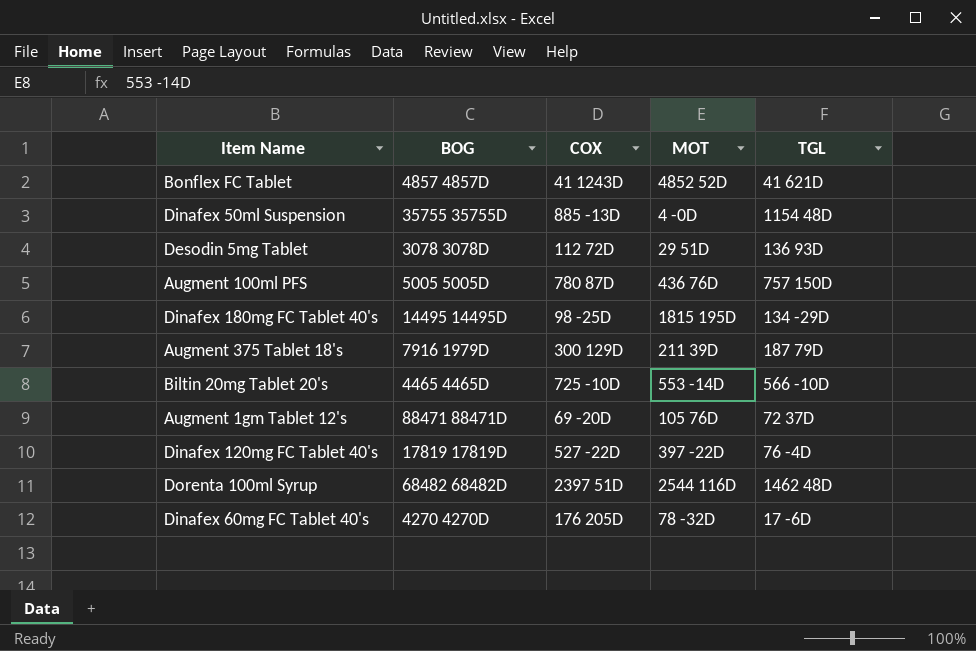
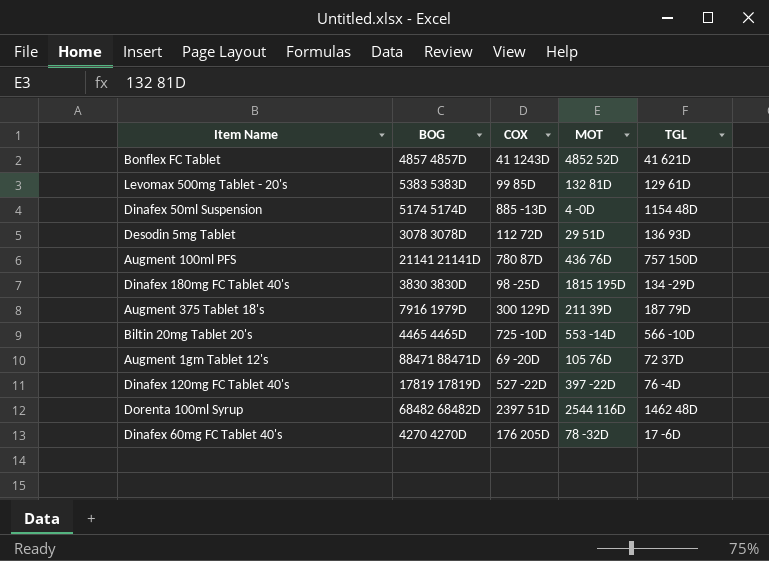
row Levomax 500mg Tablet - 20's: none -> 5383 5383D | 99 85D | 132 81D | 129 61D
Dinafex 50ml Suspension | BOG: 35755 35755D -> 5174 5174D
Augment 100ml PFS | BOG: 5005 5005D -> 21141 21141D
Dinafex 180mg FC Tablet 40's | BOG: 14495 14495D -> 3830 3830D

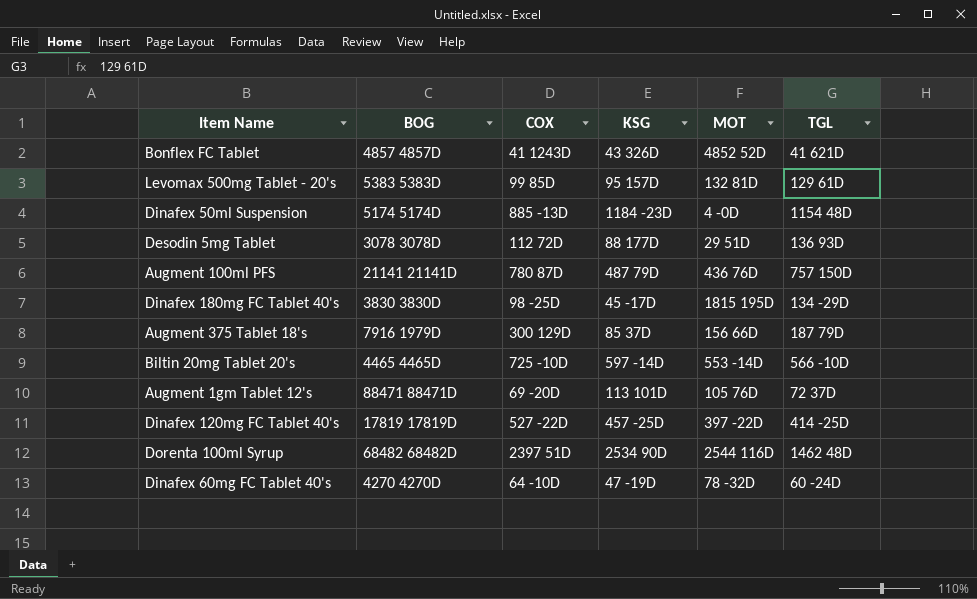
column KSG | position: none -> 4
Augment 375 Tablet 18's | MOT: 211 39D -> 156 66D
Dinafex 120mg FC Tablet 40's | TGL: 76 -4D -> 414 -25D
Dinafex 60mg FC Tablet 40's | COX: 176 205D -> 64 -10D
Dinafex 60mg FC Tablet 40's | TGL: 17 -6D -> 60 -24D

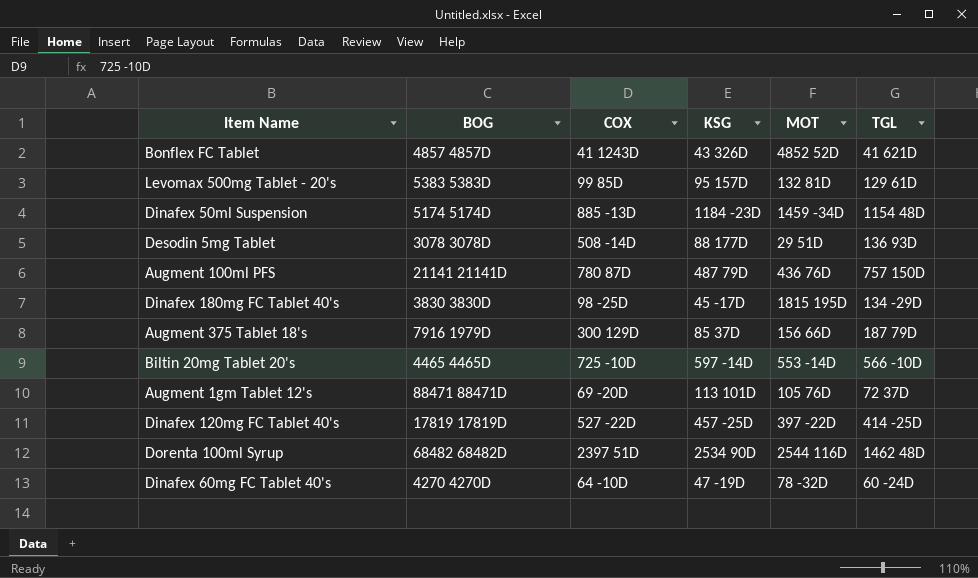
Dinafex 50ml Suspension | MOT: 4 -0D -> 1459 -34D
Desodin 5mg Tablet | COX: 112 72D -> 508 -14D

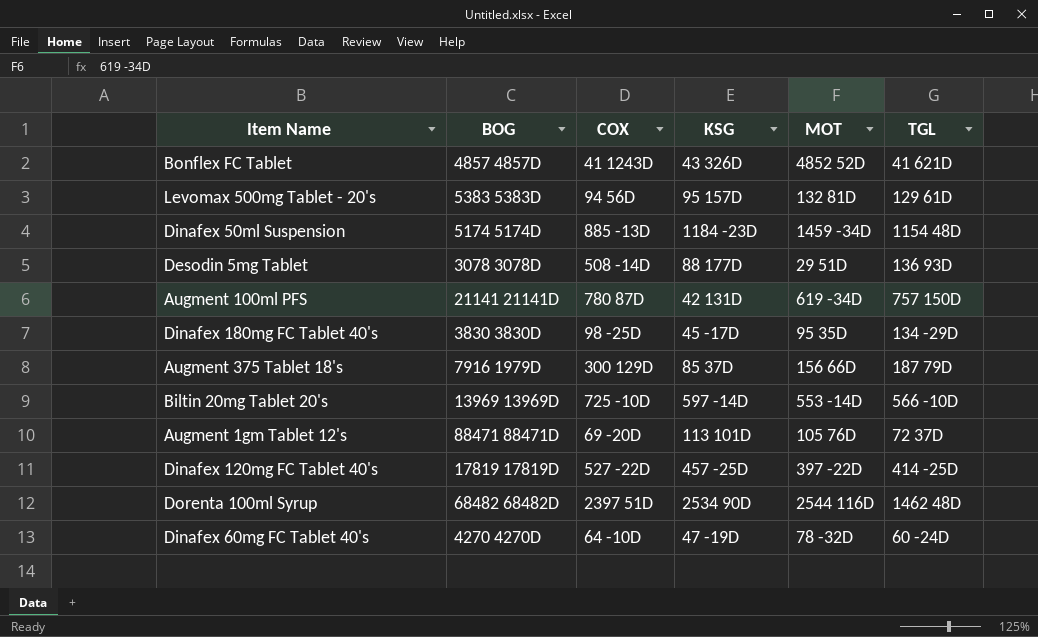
Levomax 500mg Tablet - 20's | COX: 99 85D -> 94 56D
Augment 100ml PFS | KSG: 487 79D -> 42 131D
Augment 100ml PFS | MOT: 436 76D -> 619 -34D
Dinafex 180mg FC Tablet 40's | MOT: 1815 195D -> 95 35D
Biltin 20mg Tablet 20's | BOG: 4465 4465D -> 13969 13969D

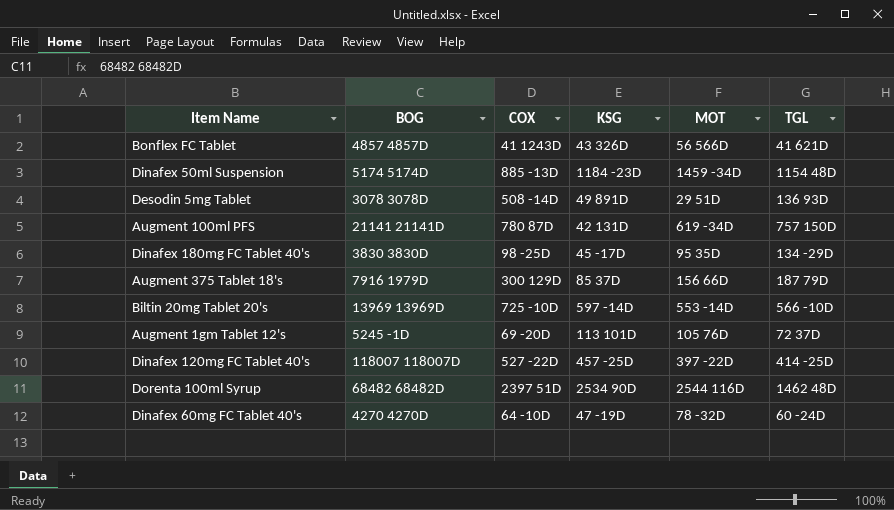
row Levomax 500mg Tablet - 20's: 5383 5383D | 94 56D | 95 157D | 132 81D | 129 61D -> none
Bonflex FC Tablet | MOT: 4852 52D -> 56 566D
Desodin 5mg Tablet | KSG: 88 177D -> 49 891D
Augment 1gm Tablet 12's | BOG: 88471 88471D -> 5245 -1D
Dinafex 120mg FC Tablet 40's | BOG: 17819 17819D -> 118007 118007D

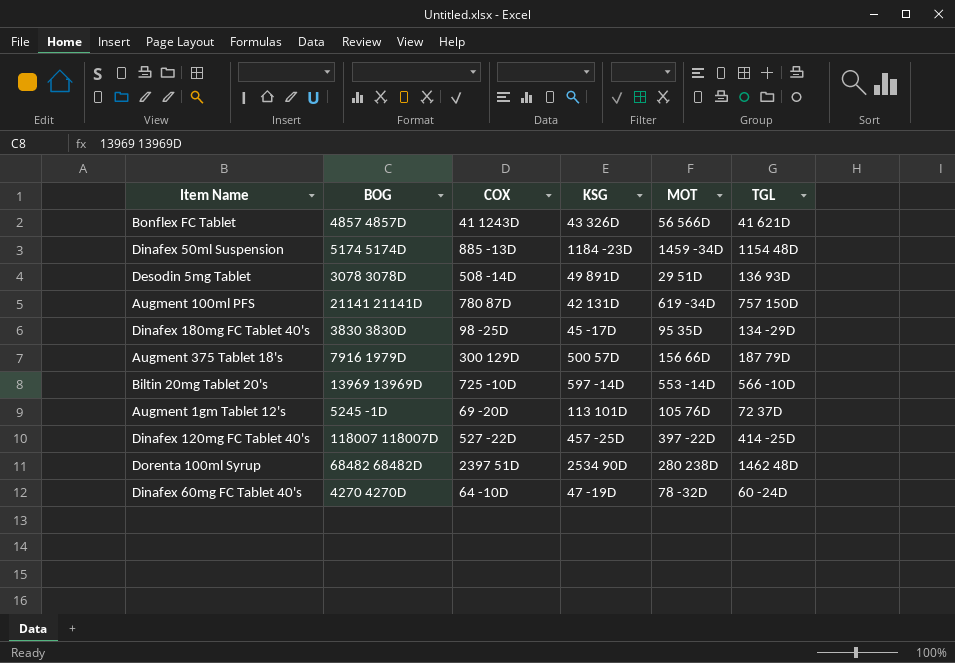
Augment 375 Tablet 18's | KSG: 85 37D -> 500 57D
Dorenta 100ml Syrup | MOT: 2544 116D -> 280 238D

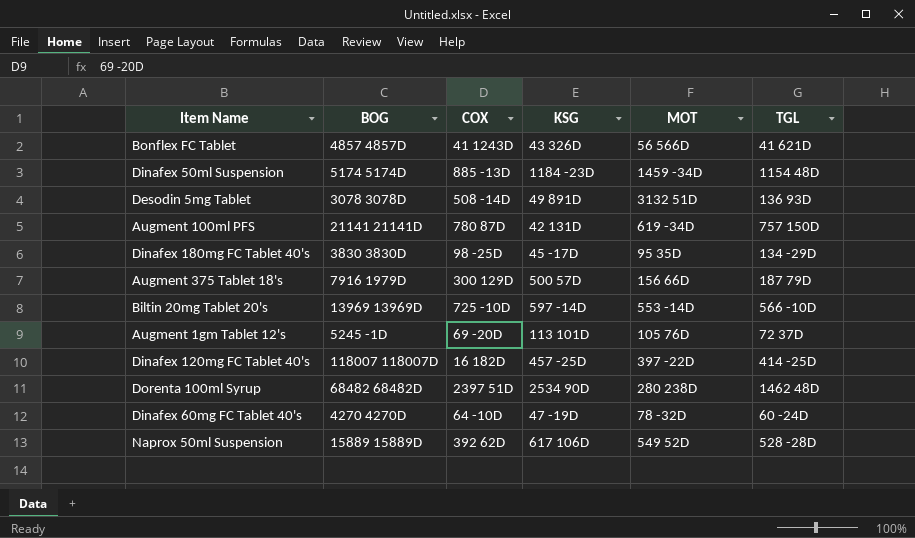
Desodin 5mg Tablet | MOT: 29 51D -> 3132 51D
Dinafex 120mg FC Tablet 40's | COX: 527 -22D -> 16 182D
row Naprox 50ml Suspension: none -> 15889 15889D | 392 62D | 617 106D | 549 52D | 528 -28D

